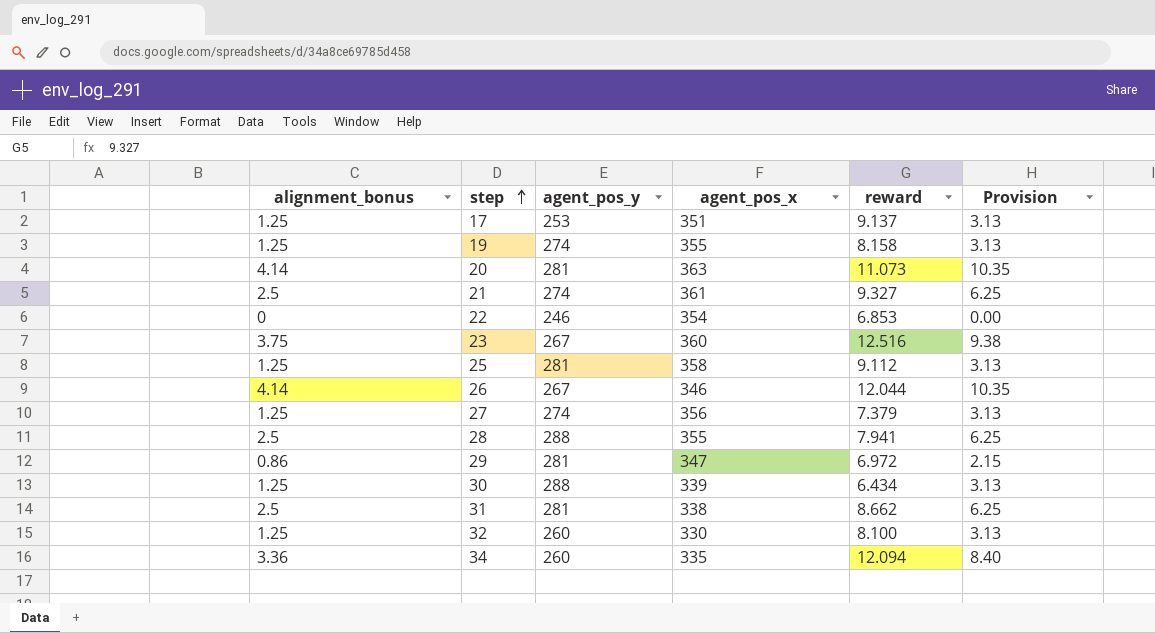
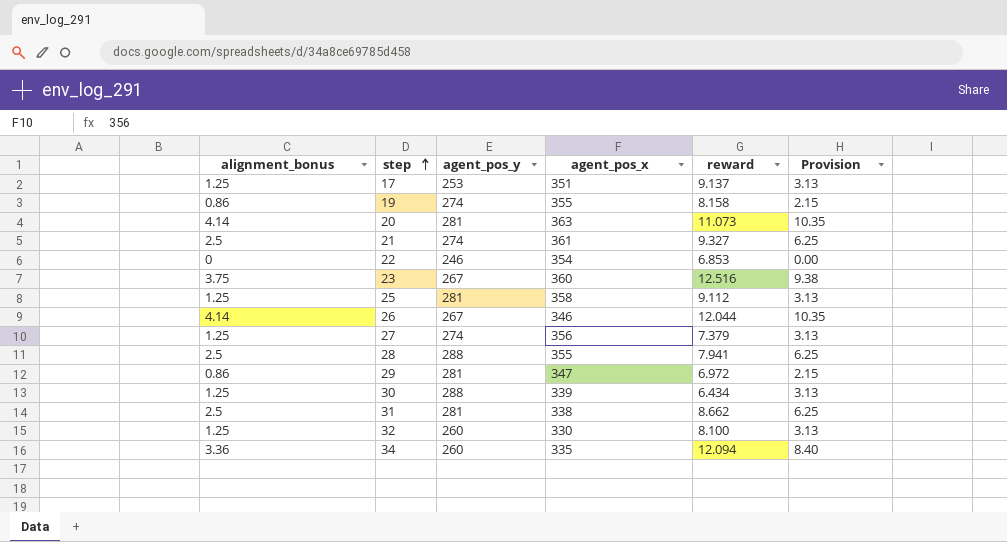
19 | alignment_bonus: 1.25 -> 0.86
19 | Provision: 3.13 -> 2.15

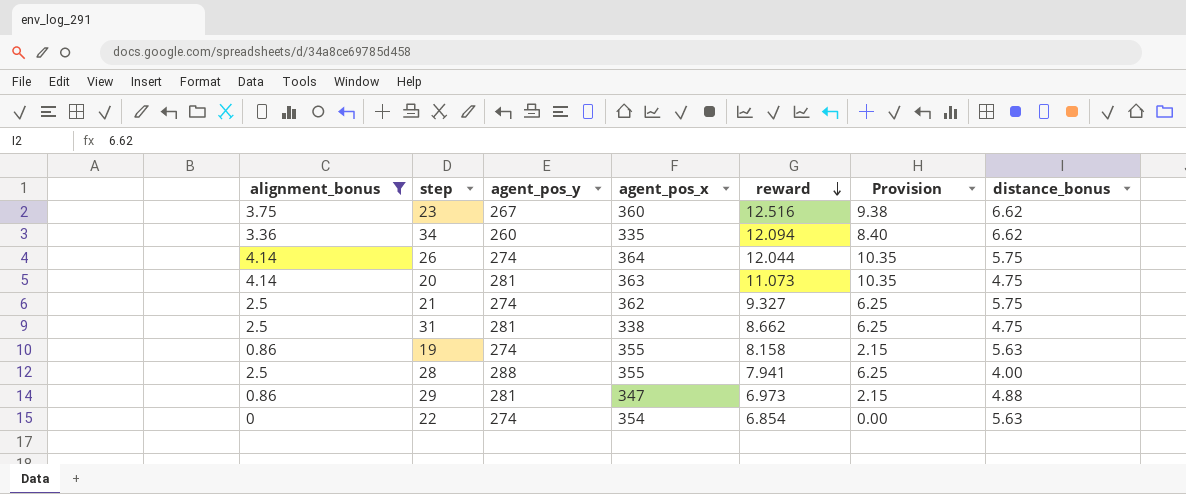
filter: none -> alignment_bonus != 1.25
row order: step ascending -> reward descending
column distance_bonus | position: none -> 7
26 | agent_pos_y: 267 -> 274
26 | agent_pos_x: 346 -> 364
21 | agent_pos_x: 361 -> 362
29 | reward: 6.972 -> 6.973
22 | agent_pos_y: 246 -> 274
22 | reward: 6.853 -> 6.854

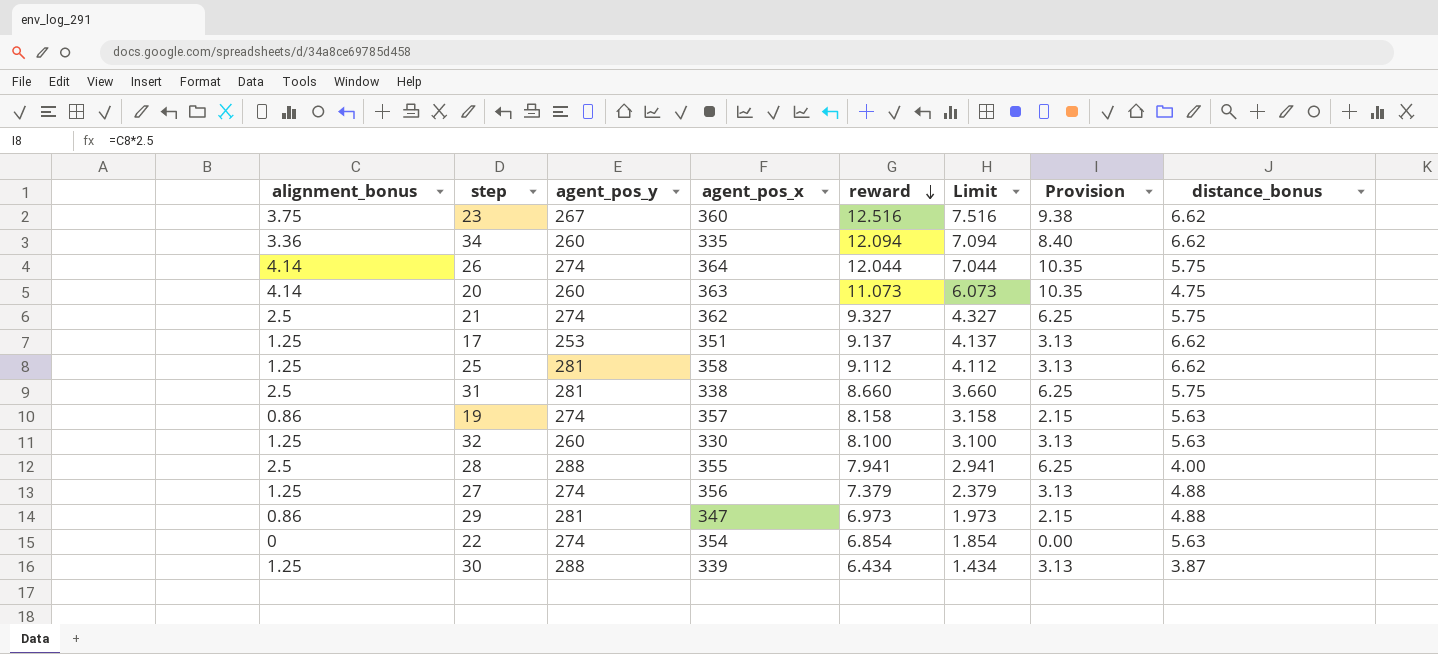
filter: alignment_bonus != 1.25 -> none
column Limit | formula: none -> [reward] - 5
20 | agent_pos_y: 281 -> 260
31 | reward: 8.662 -> 8.660
31 | distance_bonus: 4.75 -> 5.75
19 | agent_pos_x: 355 -> 357

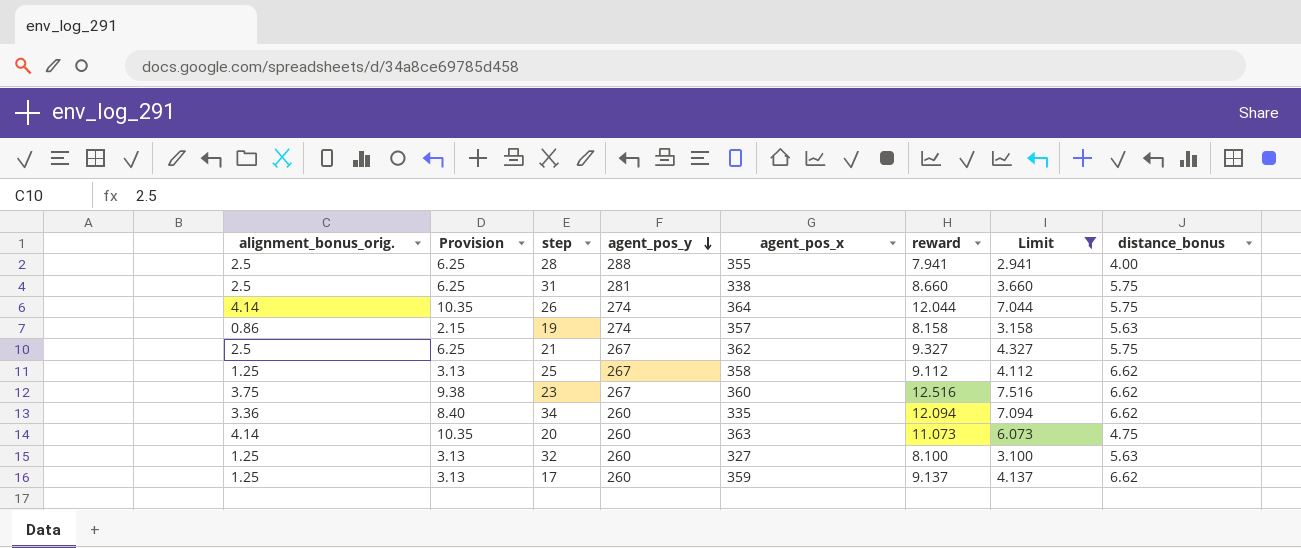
filter: none -> Limit >= 2.941
row order: reward descending -> agent_pos_y descending
column name: alignment_bonus -> alignment_bonus_orig.
column Provision | position: 7 -> 2
21 | agent_pos_y: 274 -> 267
25 | agent_pos_y: 281 -> 267
32 | agent_pos_x: 330 -> 327
17 | agent_pos_y: 253 -> 260
17 | agent_pos_x: 351 -> 359

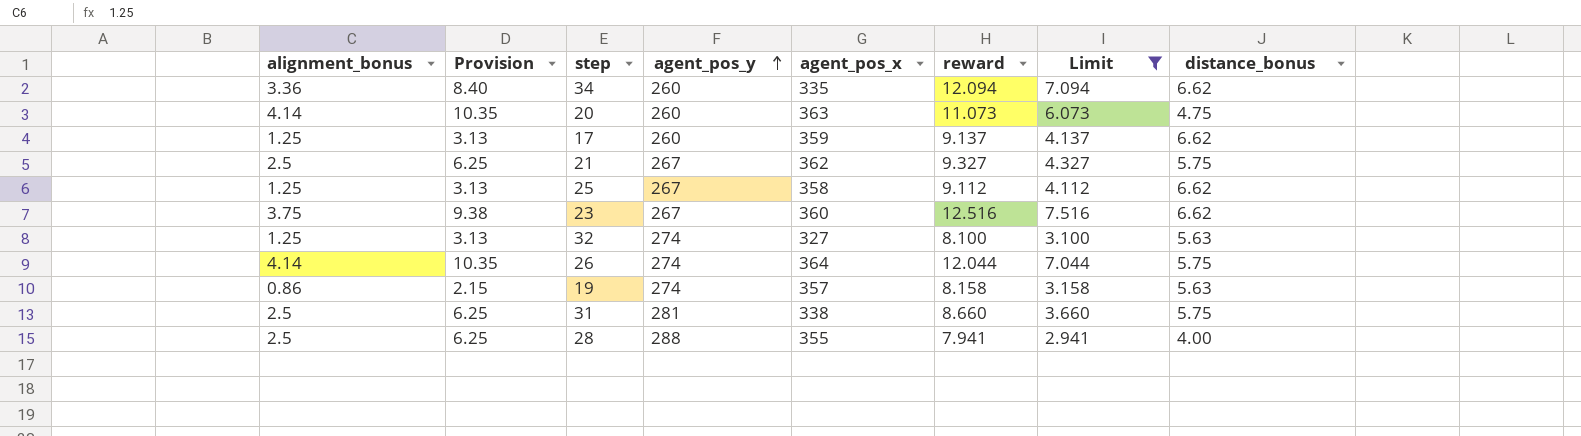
row order: agent_pos_y descending -> agent_pos_y ascending
column name: alignment_bonus_orig. -> alignment_bonus
32 | agent_pos_y: 260 -> 274

